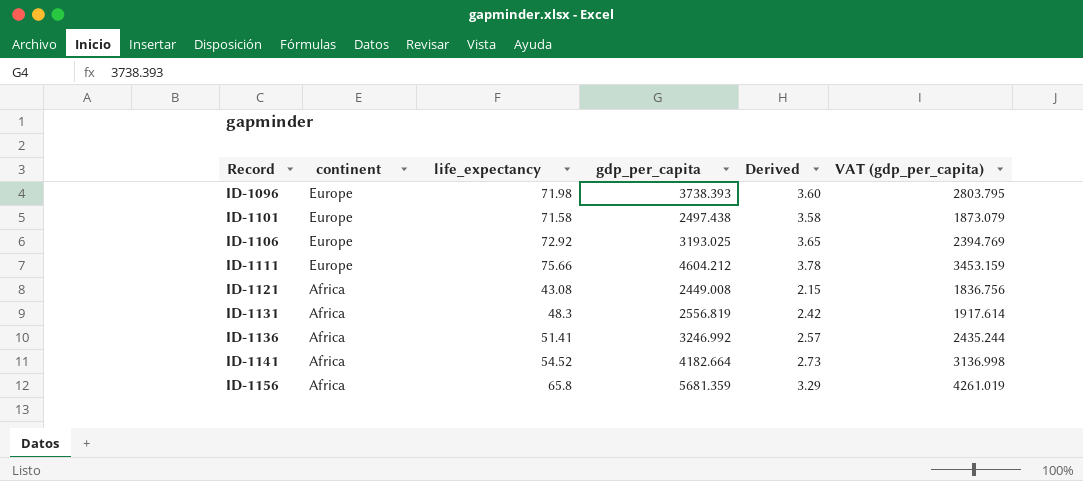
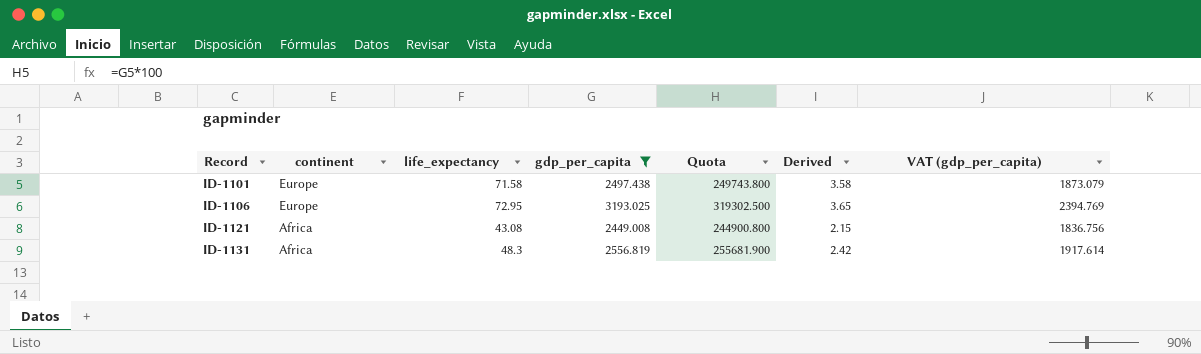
filter: none -> gdp_per_capita <= 3193.025
column Quota | formula: none -> [gdp_per_capita] * 100
ID-1106 | life_expectancy: 72.92 -> 72.95

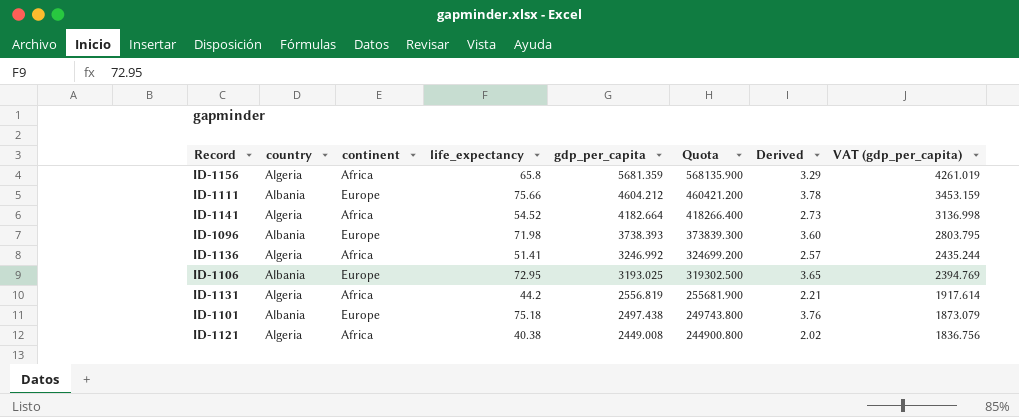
filter: gdp_per_capita <= 3193.025 -> none
row order: Record ascending -> gdp_per_capita descending
column country | position: none -> 2
ID-1131 | life_expectancy: 48.3 -> 44.2
ID-1131 | Derived: 2.42 -> 2.21
ID-1101 | life_expectancy: 71.58 -> 75.18
ID-1101 | Derived: 3.58 -> 3.76
ID-1121 | life_expectancy: 43.08 -> 40.38
ID-1121 | Derived: 2.15 -> 2.02

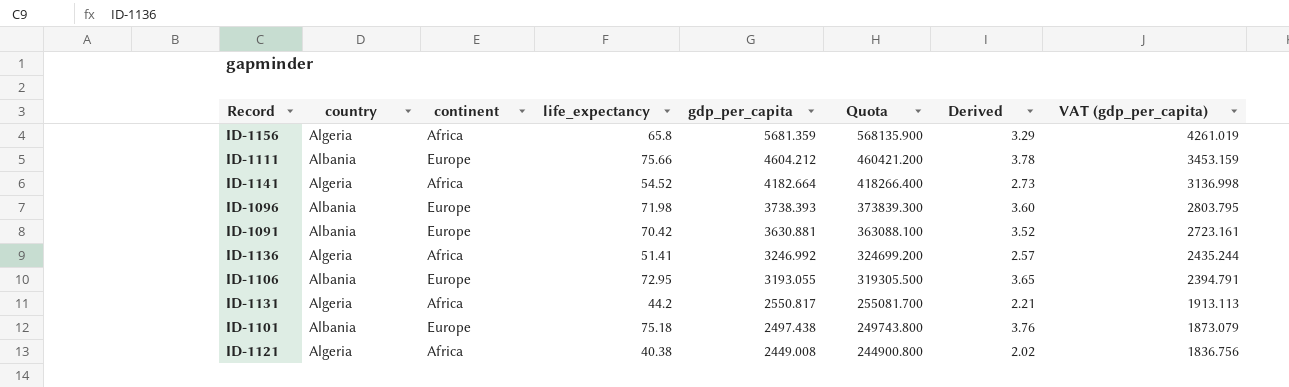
row ID-1091: none -> Albania | Europe | 70.42 | 3630.881 | 363088.100 | 3.52 | 2723.161
ID-1106 | gdp_per_capita: 3193.025 -> 3193.055
ID-1106 | Quota: 319302.500 -> 319305.500
ID-1106 | VAT (gdp_per_capita): 2394.769 -> 2394.791
ID-1131 | gdp_per_capita: 2556.819 -> 2550.817
ID-1131 | Quota: 255681.900 -> 255081.700
ID-1131 | VAT (gdp_per_capita): 1917.614 -> 1913.113

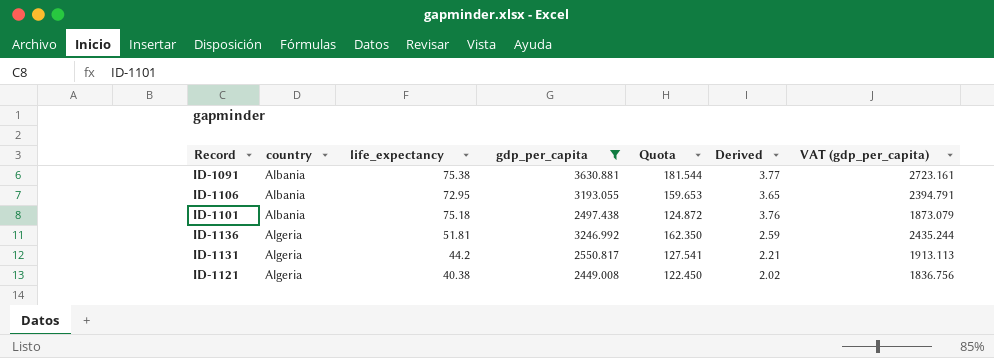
filter: none -> gdp_per_capita <= 3630.881
row order: gdp_per_capita descending -> country ascending
column continent | position: 3 -> none
column Quota | formula: [gdp_per_capita] * 100 -> [gdp_per_capita] * 0.05
ID-1091 | life_expectancy: 70.42 -> 75.38
ID-1091 | Derived: 3.52 -> 3.77
ID-1136 | life_expectancy: 51.41 -> 51.81
ID-1136 | Derived: 2.57 -> 2.59

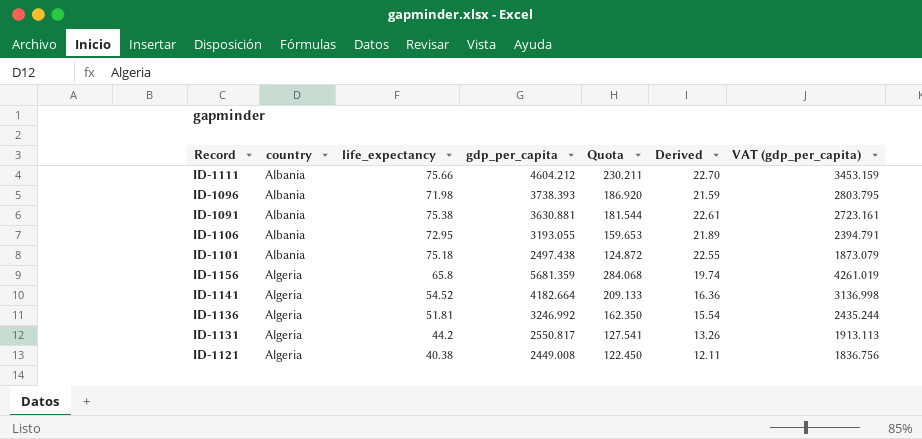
filter: gdp_per_capita <= 3630.881 -> none
column Derived | formula: [life_expectancy] * 0.05 -> [life_expectancy] * 0.3

